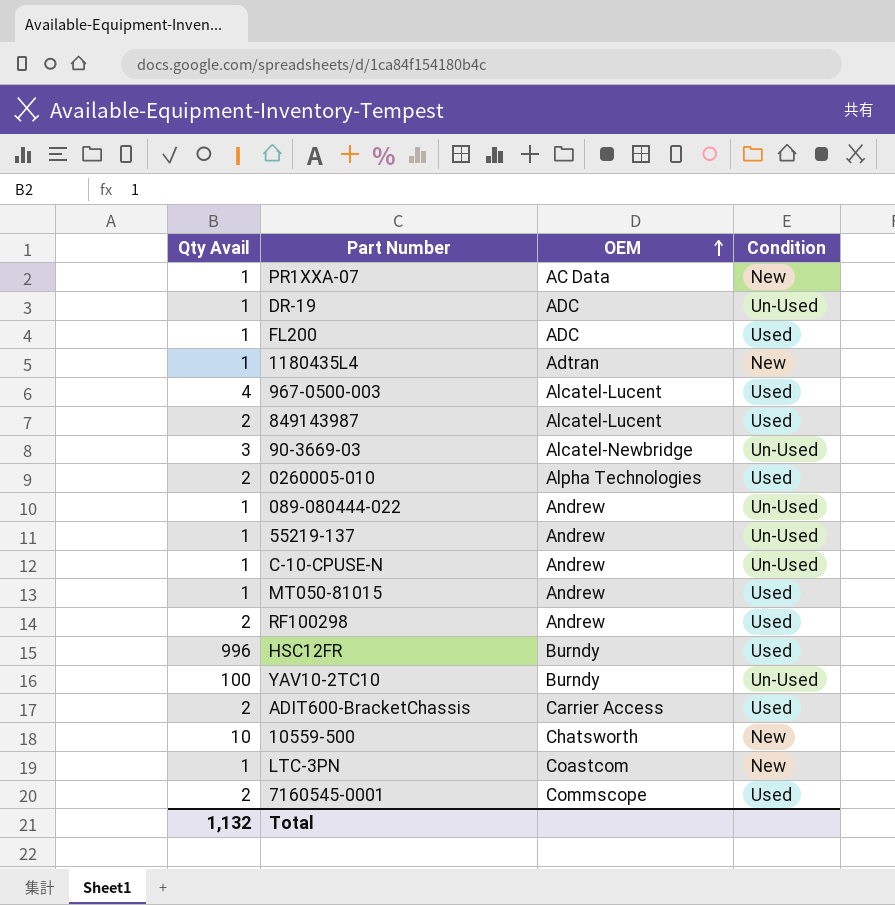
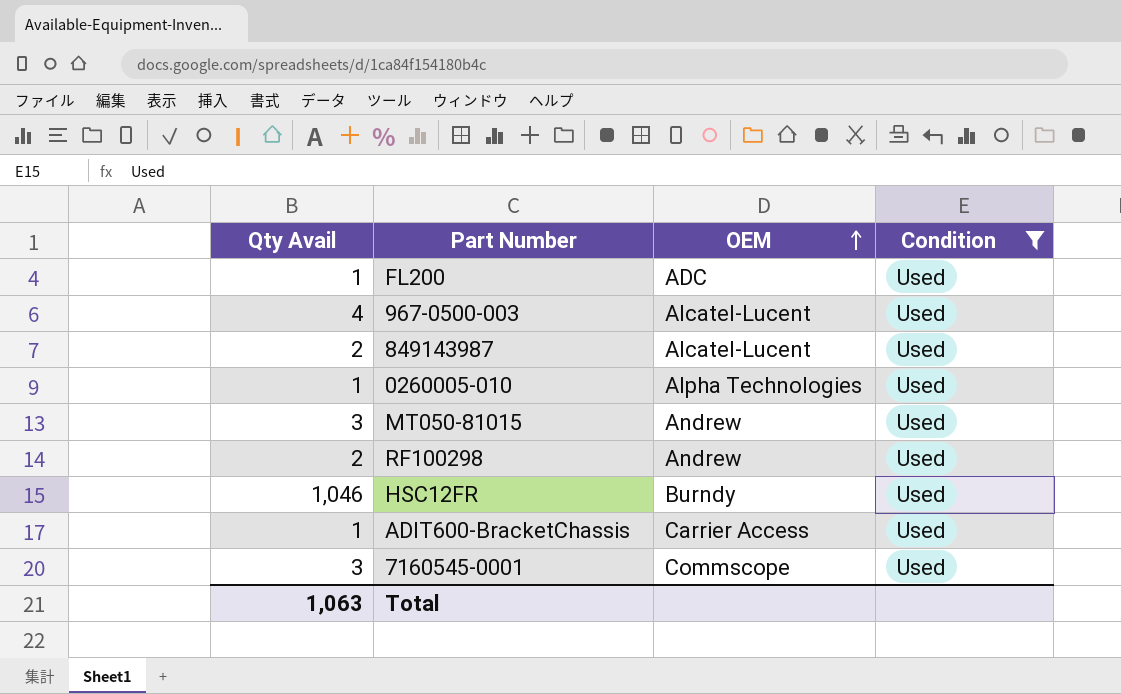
filter: none -> Condition = Used
0260005-010 | Qty Avail: 2 -> 1
MT050-81015 | Qty Avail: 1 -> 3
HSC12FR | Qty Avail: 996 -> 1,046
ADIT600-BracketChassis | Qty Avail: 2 -> 1
7160545-0001 | Qty Avail: 2 -> 3
Total | Qty Avail: 1,132 -> 1,063

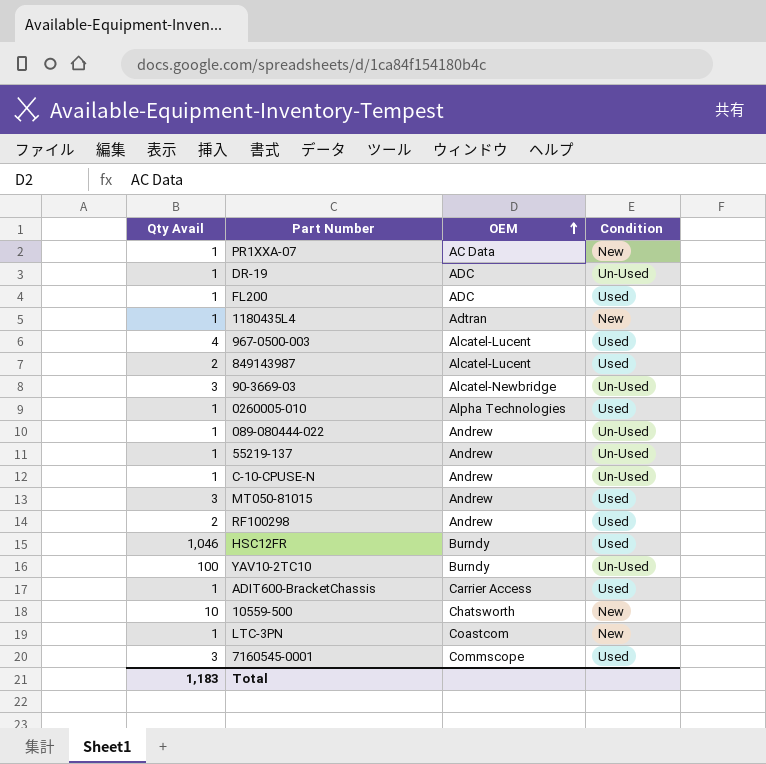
filter: Condition = Used -> none
Total | Qty Avail: 1,063 -> 1,183

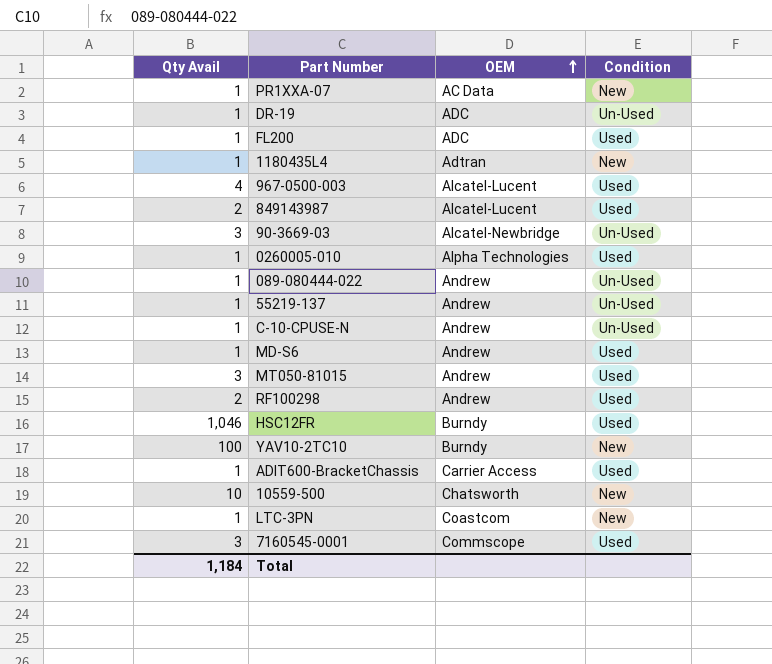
row MD-S6: none -> 1 | Andrew | Used
YAV10-2TC10 | Condition: Un-Used -> New
Total | Qty Avail: 1,183 -> 1,184

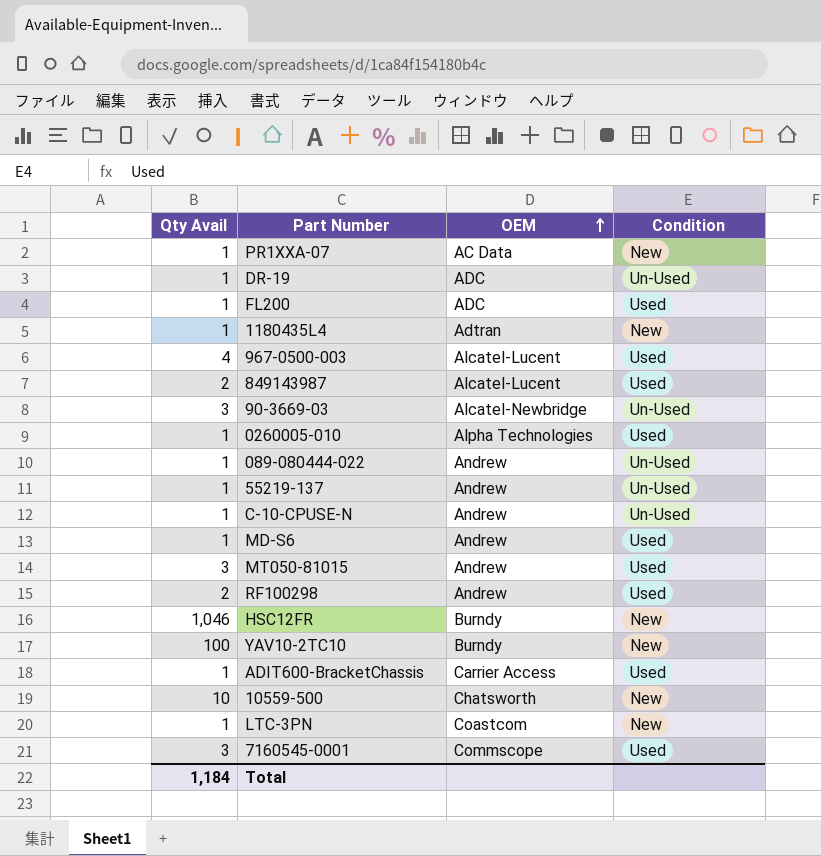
HSC12FR | Condition: Used -> New

